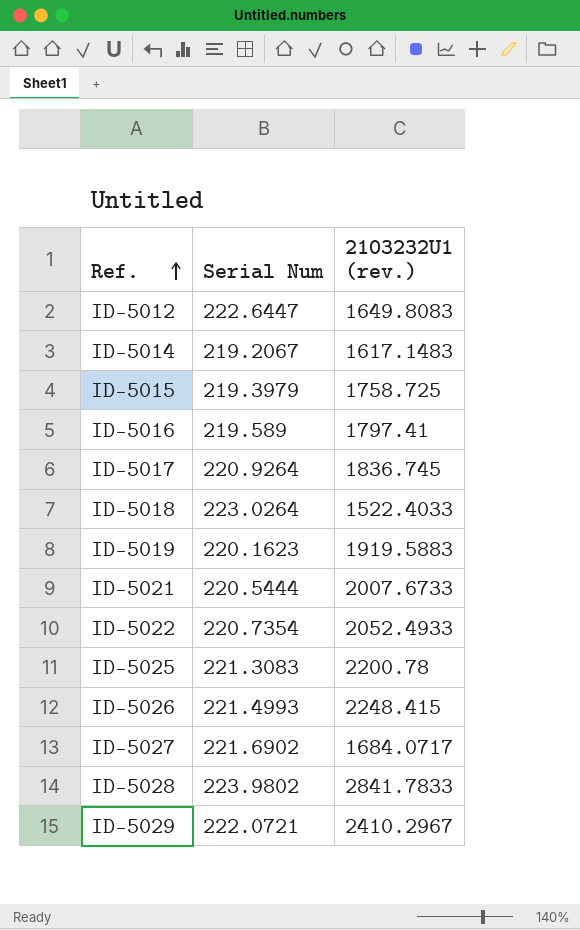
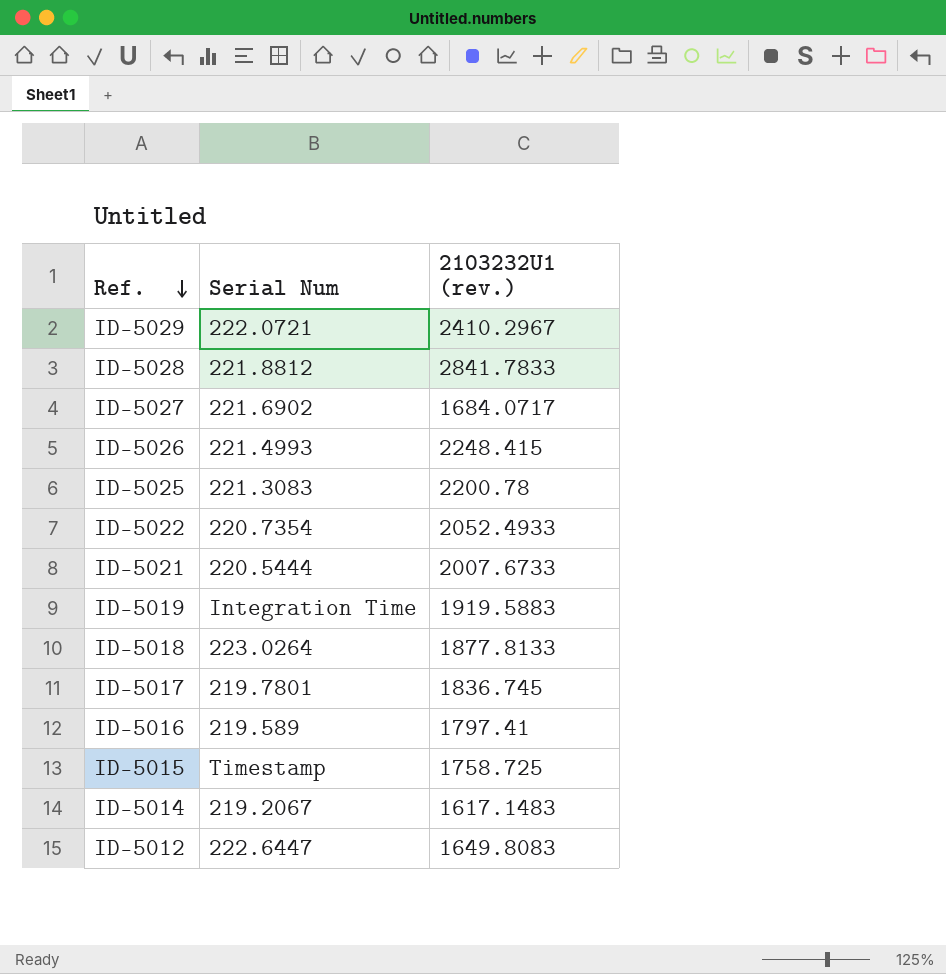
row order: Ref. ascending -> Ref. descending
ID-5028 | Serial Num: 223.9802 -> 221.8812
ID-5019 | Serial Num: 220.1623 -> Integration Time
ID-5018 | 2103232U1 (rev.): 1522.4033 -> 1877.8133
ID-5017 | Serial Num: 220.9264 -> 219.7801
ID-5015 | Serial Num: 219.3979 -> Timestamp

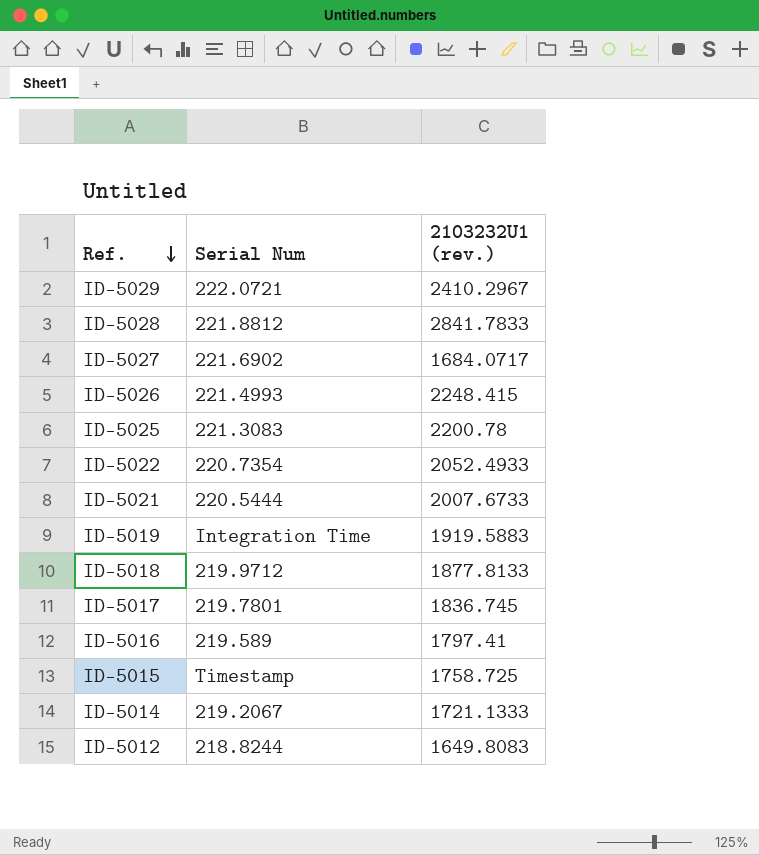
ID-5018 | Serial Num: 223.0264 -> 219.9712
ID-5014 | 2103232U1 (rev.): 1617.1483 -> 1721.1333
ID-5012 | Serial Num: 222.6447 -> 218.8244

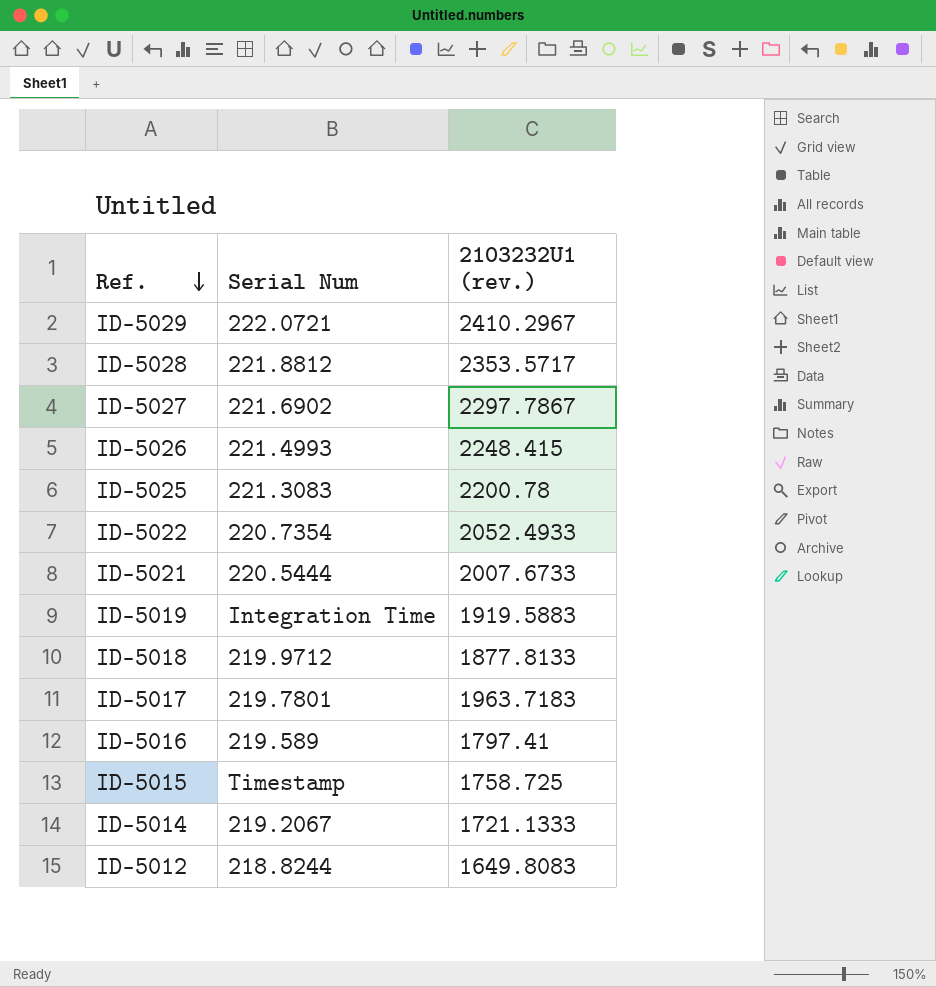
ID-5028 | 2103232U1 (rev.): 2841.7833 -> 2353.5717
ID-5027 | 2103232U1 (rev.): 1684.0717 -> 2297.7867
ID-5017 | 2103232U1 (rev.): 1836.745 -> 1963.7183

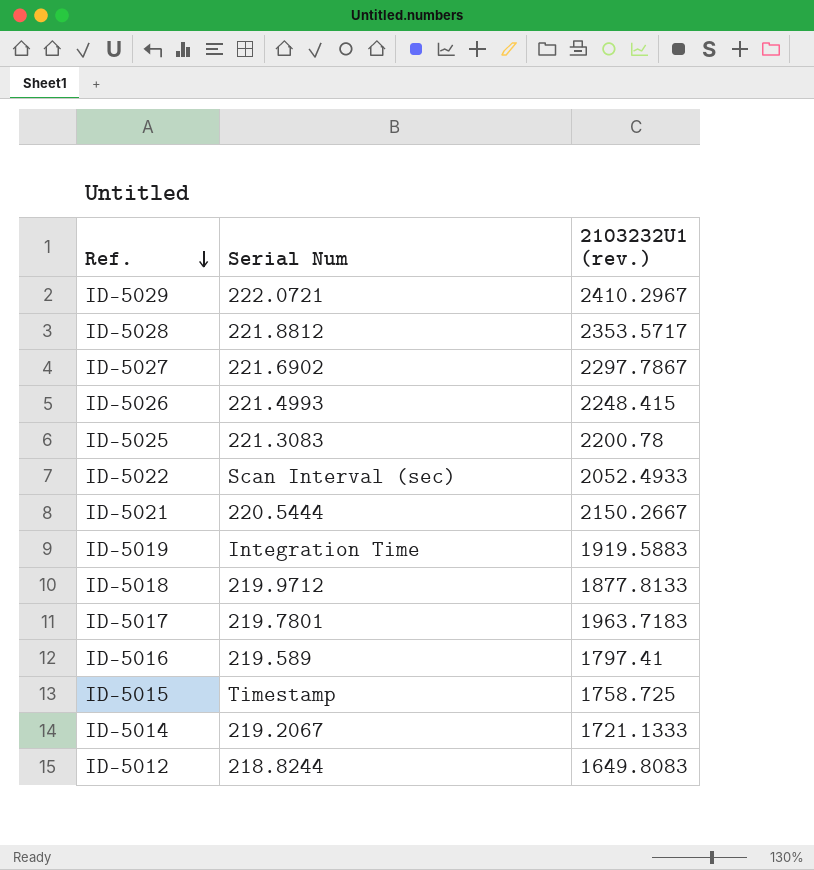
ID-5022 | Serial Num: 220.7354 -> Scan Interval (sec)
ID-5021 | 2103232U1 (rev.): 2007.6733 -> 2150.2667

